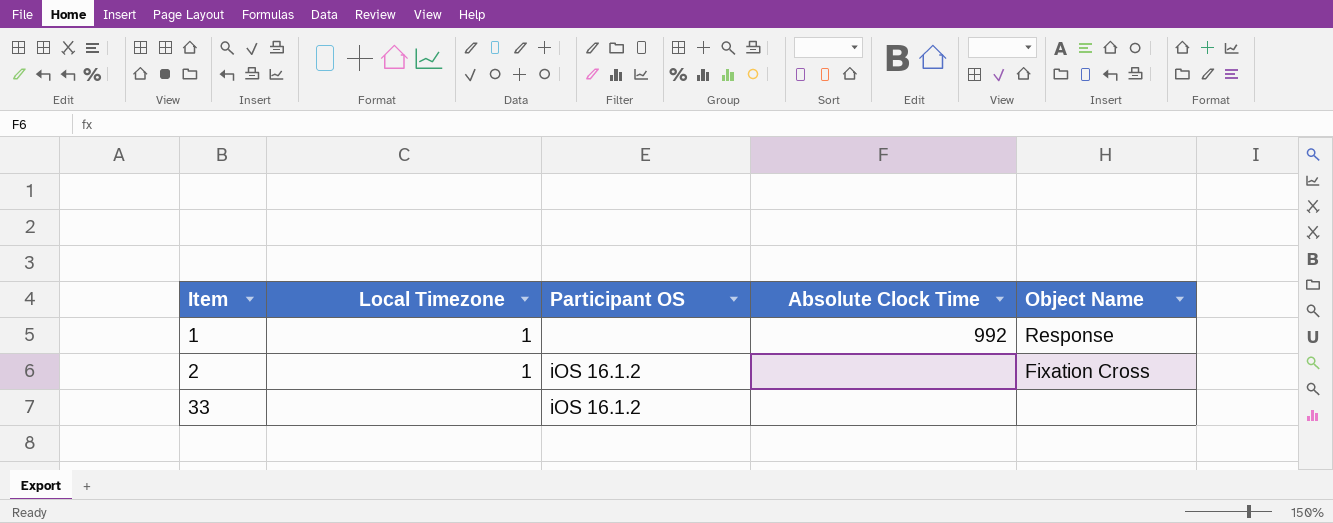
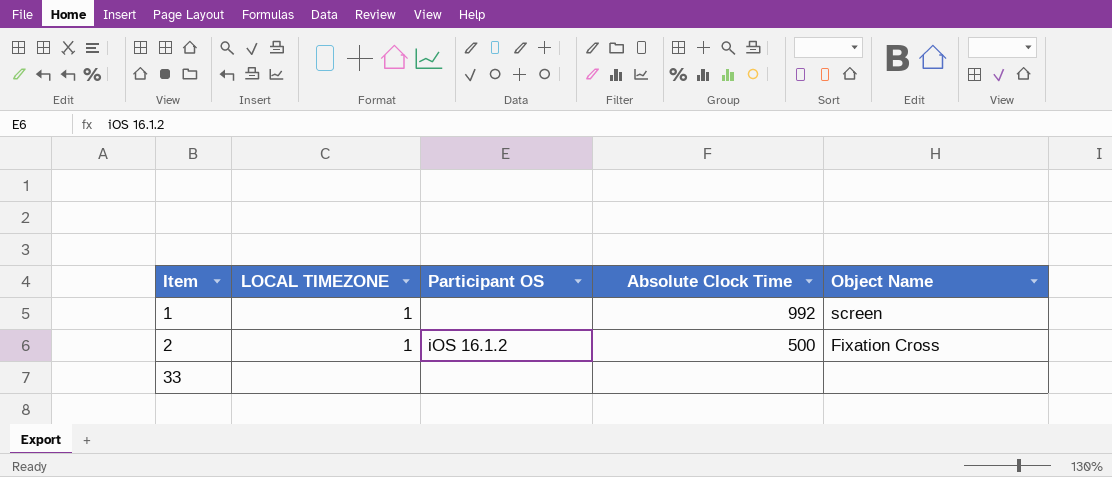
column name: Local Timezone -> LOCAL TIMEZONE
1 | Object Name: Response -> screen
2 | Absolute Clock Time: none -> 500
33 | Participant OS: iOS 16.1.2 -> none

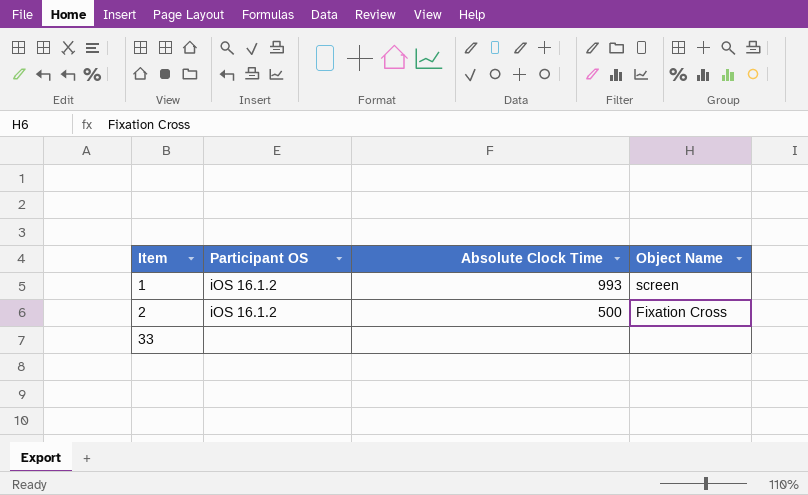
column LOCAL TIMEZONE | position: 2 -> none
1 | Participant OS: none -> iOS 16.1.2
1 | Absolute Clock Time: 992 -> 993

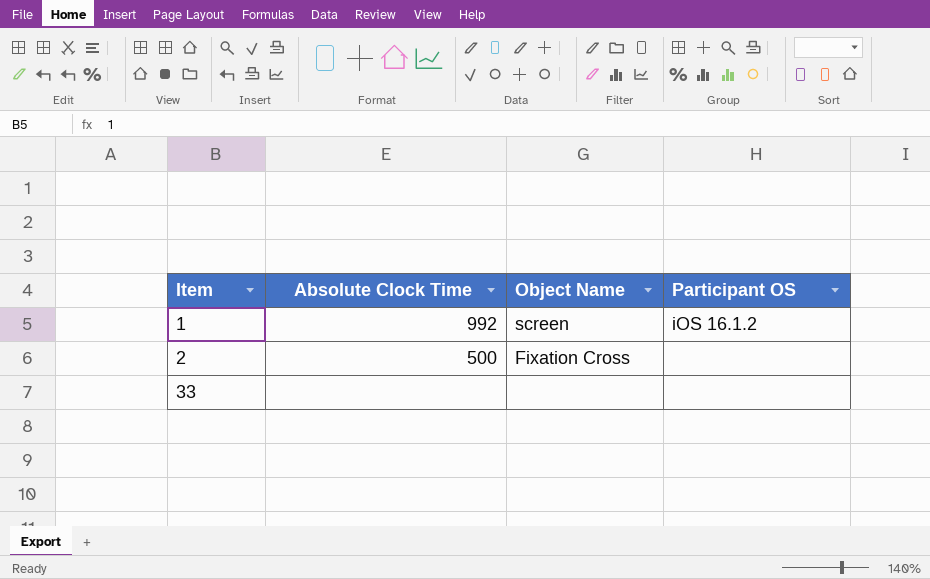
column Participant OS | position: 2 -> 4
1 | Absolute Clock Time: 993 -> 992
2 | Participant OS: iOS 16.1.2 -> none

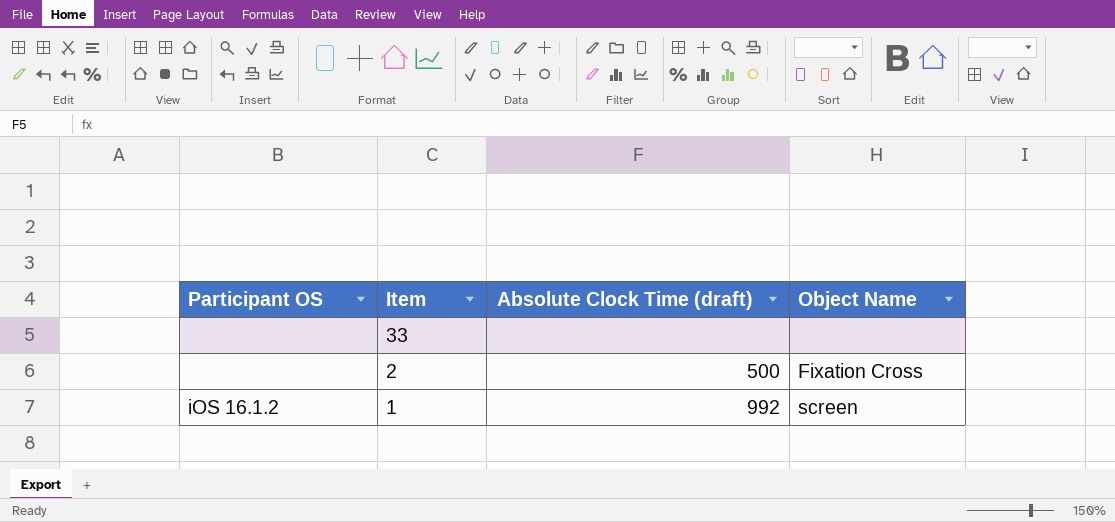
row order: Item ascending -> Item descending
column Participant OS | position: 4 -> 1
column name: Absolute Clock Time -> Absolute Clock Time (draft)

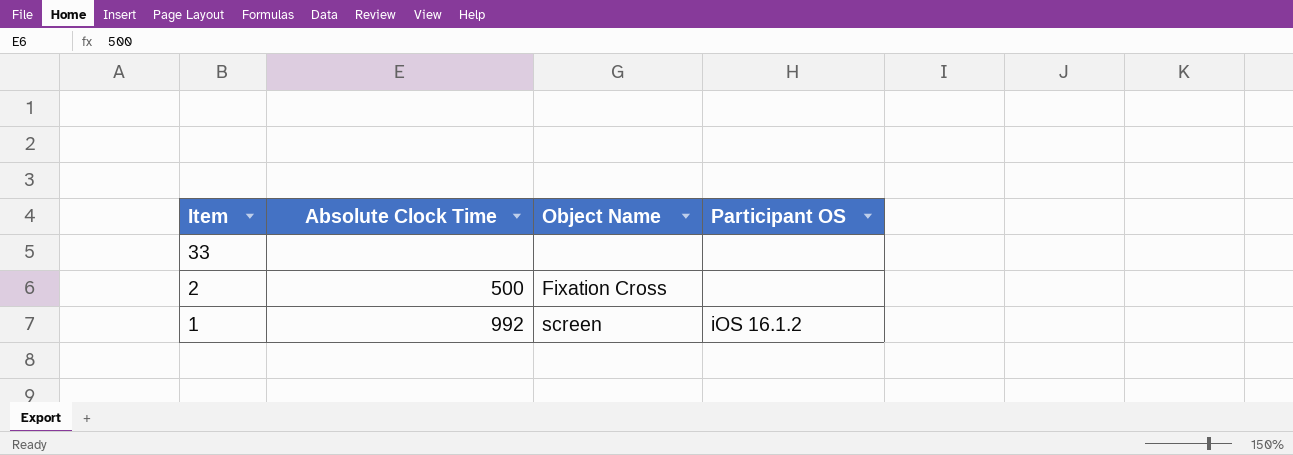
column name: Absolute Clock Time (draft) -> Absolute Clock Time
column Participant OS | position: 1 -> 4

